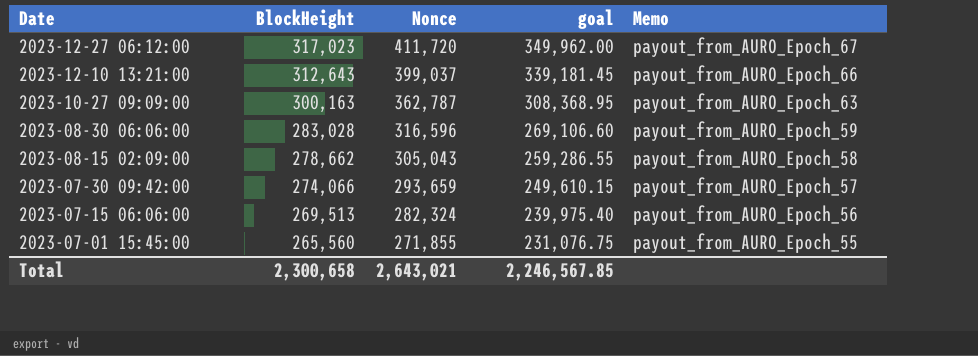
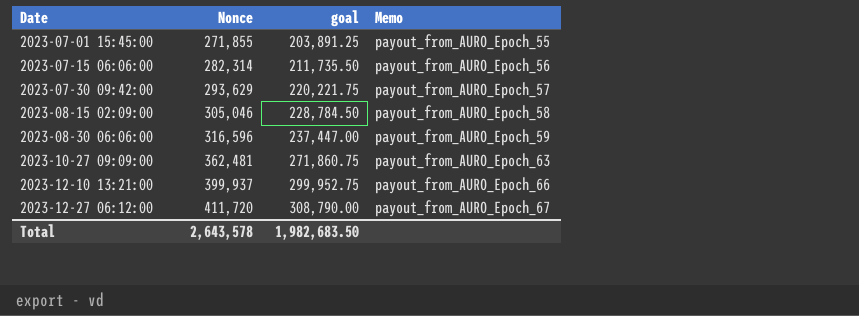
row order: Date descending -> Date ascending
column BlockHeight | position: 2 -> none
column goal | formula: [Nonce] * 0.85 -> [Nonce] * 0.75
2023-07-15 06:06:00 | Nonce: 282,324 -> 282,314
2023-07-30 09:42:00 | Nonce: 293,659 -> 293,629
2023-08-15 02:09:00 | Nonce: 305,043 -> 305,046
2023-10-27 09:09:00 | Nonce: 362,787 -> 362,481
2023-12-10 13:21:00 | Nonce: 399,037 -> 399,937
Total | Nonce: 2,643,021 -> 2,643,578
Total | goal: 2,246,567.85 -> 1,982,683.50

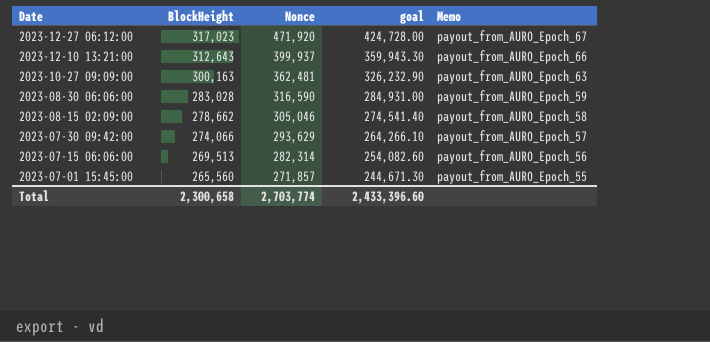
row order: Date ascending -> Date descending
column BlockHeight | position: none -> 2
column goal | formula: [Nonce] * 0.75 -> [Nonce] * 0.9
2023-12-27 06:12:00 | Nonce: 411,720 -> 471,920
2023-08-30 06:06:00 | Nonce: 316,596 -> 316,590
2023-07-01 15:45:00 | Nonce: 271,855 -> 271,857
Total | Nonce: 2,643,578 -> 2,703,774
Total | goal: 1,982,683.50 -> 2,433,396.60

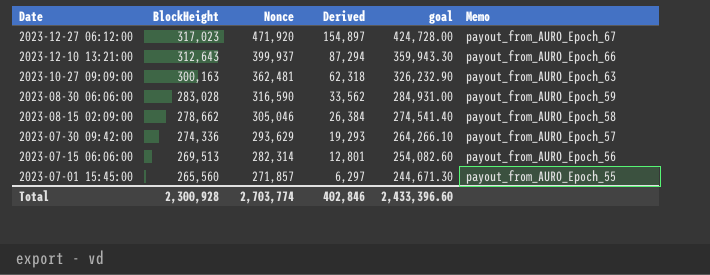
column Derived | formula: none -> [Nonce] - [BlockHeight]
2023-07-30 09:42:00 | BlockHeight: 274,066 -> 274,336
Total | BlockHeight: 2,300,658 -> 2,300,928

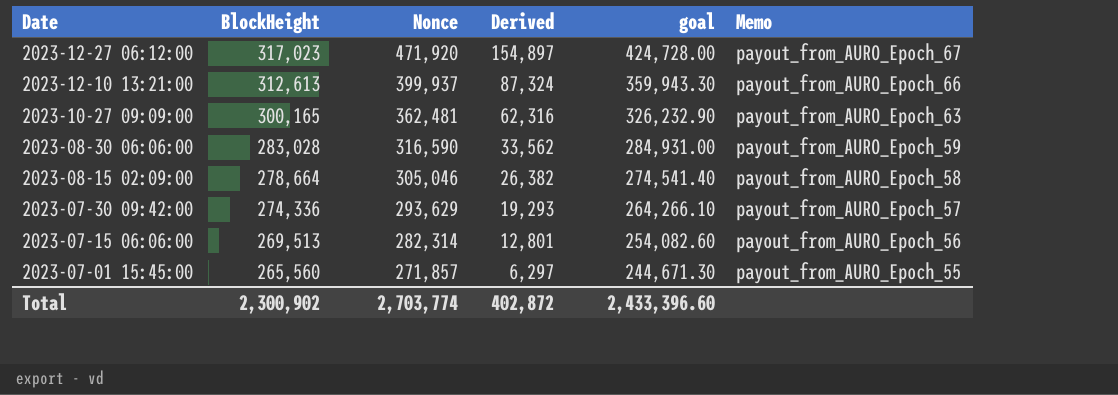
2023-12-10 13:21:00 | BlockHeight: 312,643 -> 312,613
2023-12-10 13:21:00 | Derived: 87,294 -> 87,324
2023-10-27 09:09:00 | BlockHeight: 300,163 -> 300,165
2023-10-27 09:09:00 | Derived: 62,318 -> 62,316
2023-08-15 02:09:00 | BlockHeight: 278,662 -> 278,664
2023-08-15 02:09:00 | Derived: 26,384 -> 26,382
Total | BlockHeight: 2,300,928 -> 2,300,902
Total | Derived: 402,846 -> 402,872

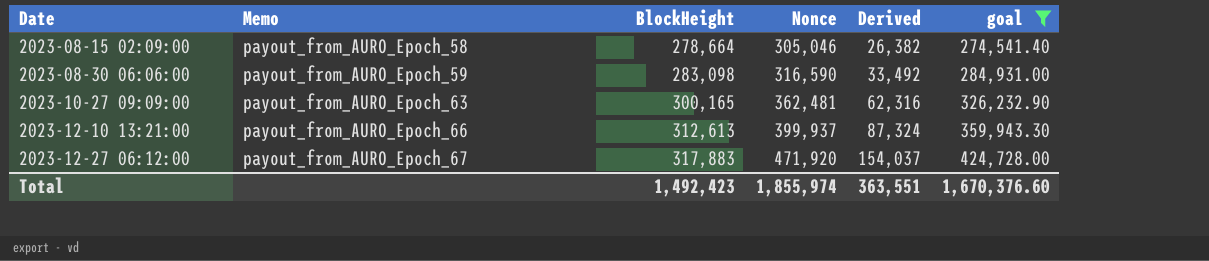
filter: none -> goal >= 274,541.40
row order: Date descending -> Date ascending
column Memo | position: 6 -> 2
2023-08-30 06:06:00 | BlockHeight: 283,028 -> 283,098
2023-08-30 06:06:00 | Derived: 33,562 -> 33,492
2023-12-27 06:12:00 | BlockHeight: 317,023 -> 317,883
2023-12-27 06:12:00 | Derived: 154,897 -> 154,037
Total | BlockHeight: 2,300,902 -> 1,492,423
Total | Nonce: 2,703,774 -> 1,855,974
Total | Derived: 402,872 -> 363,551
Total | goal: 2,433,396.60 -> 1,670,376.60

